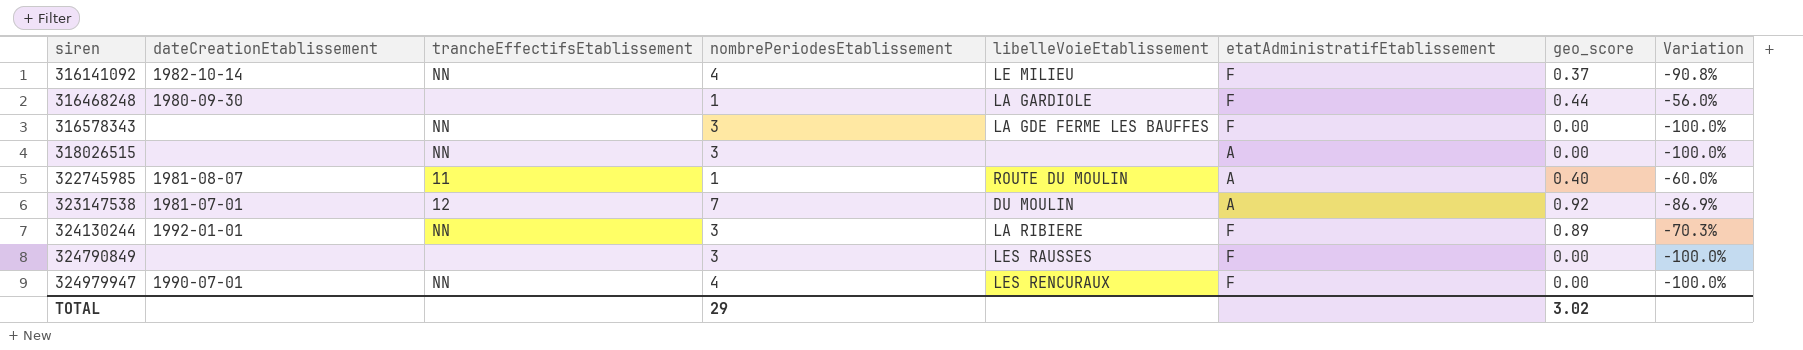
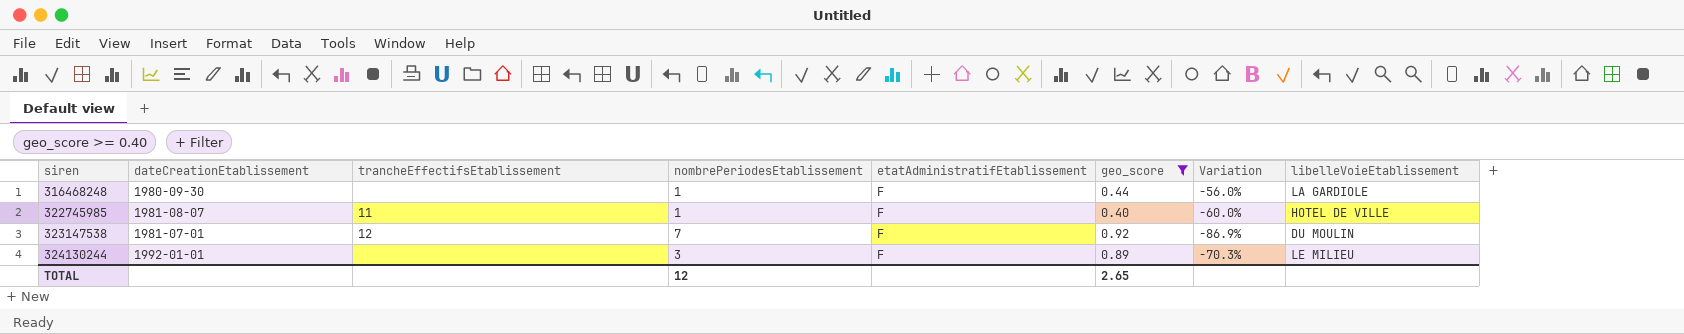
filter: none -> geo_score >= 0.40
column libelleVoieEtablissement | position: 5 -> 8
322745985 | etatAdministratifEtablissement: A -> F
322745985 | libelleVoieEtablissement: ROUTE DU MOULIN -> HOTEL DE VILLE
323147538 | etatAdministratifEtablissement: A -> F
324130244 | trancheEffectifsEtablissement: NN -> none
324130244 | libelleVoieEtablissement: LA RIBIERE -> LE MILIEU
TOTAL | nombrePeriodesEtablissement: 29 -> 12
TOTAL | geo_score: 3.02 -> 2.65

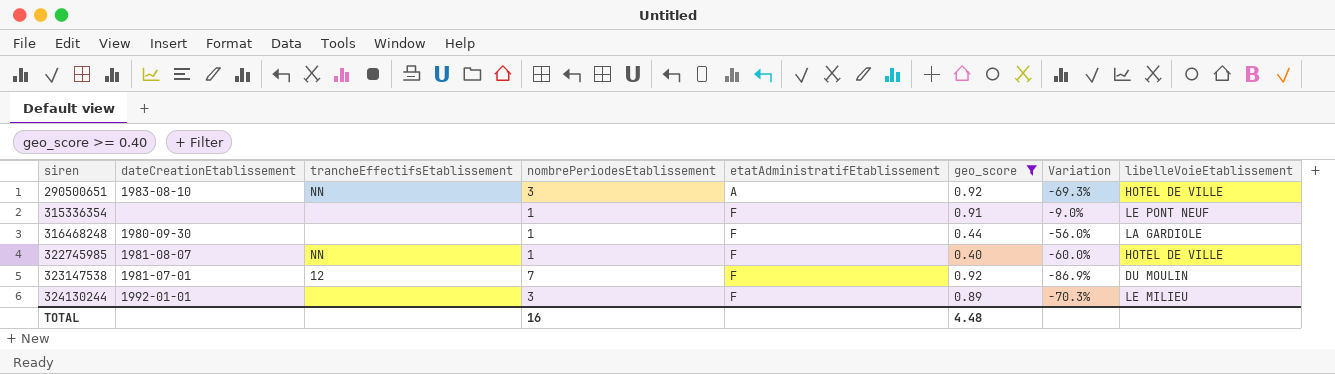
row 290500651: none -> 1983-08-10 | NN | 3 | A | 0.92 | -69.3% | HOTEL DE VILLE
row 315336354: none -> none | none | 1 | F | 0.91 | -9.0% | LE PONT NEUF
322745985 | trancheEffectifsEtablissement: 11 -> NN
TOTAL | nombrePeriodesEtablissement: 12 -> 16
TOTAL | geo_score: 2.65 -> 4.48

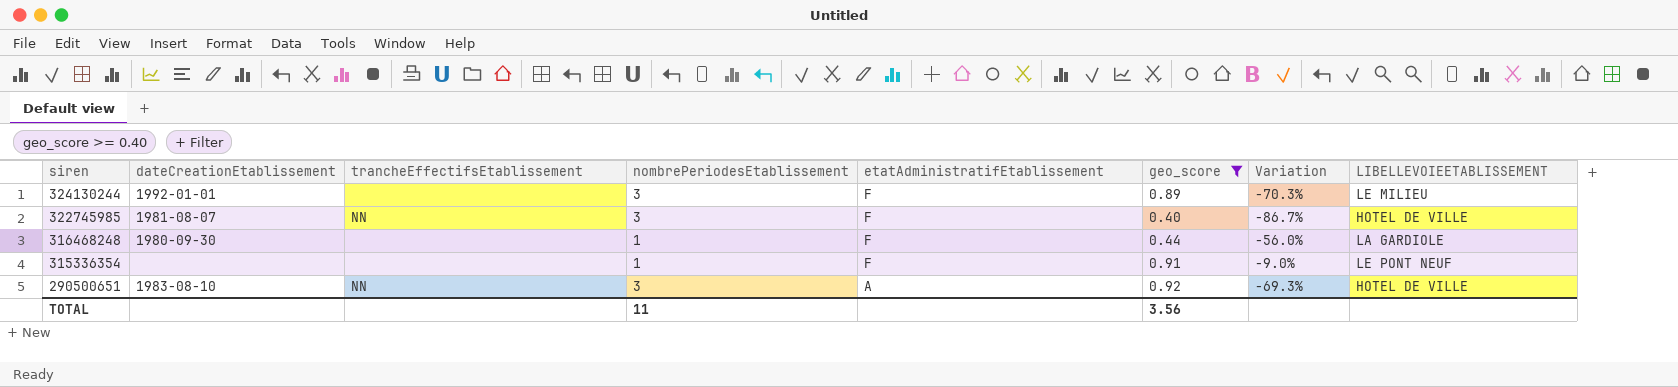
row order: siren ascending -> siren descending
column name: libelleVoieEtablissement -> LIBELLEVOIEETABLISSEMENT
row 323147538: 1981-07-01 | 12 | 7 | F | 0.92 | -86.9% | DU MOULIN -> none
322745985 | nombrePeriodesEtablissement: 1 -> 3
322745985 | Variation: -60.0% -> -86.7%
TOTAL | nombrePeriodesEtablissement: 16 -> 11
TOTAL | geo_score: 4.48 -> 3.56

